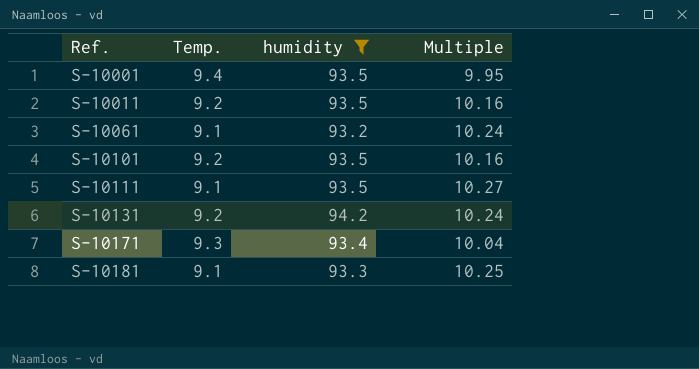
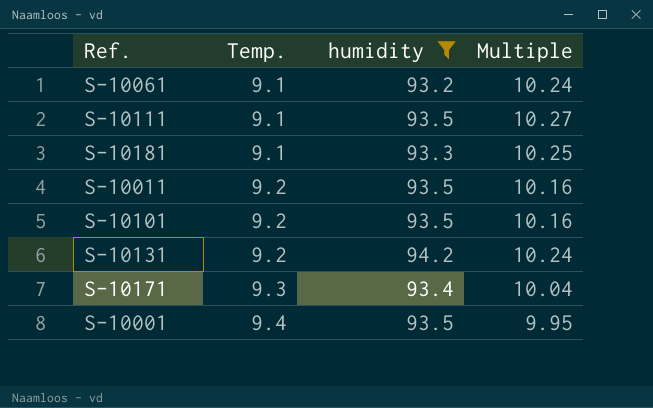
row order: Ref. ascending -> Temp. ascending

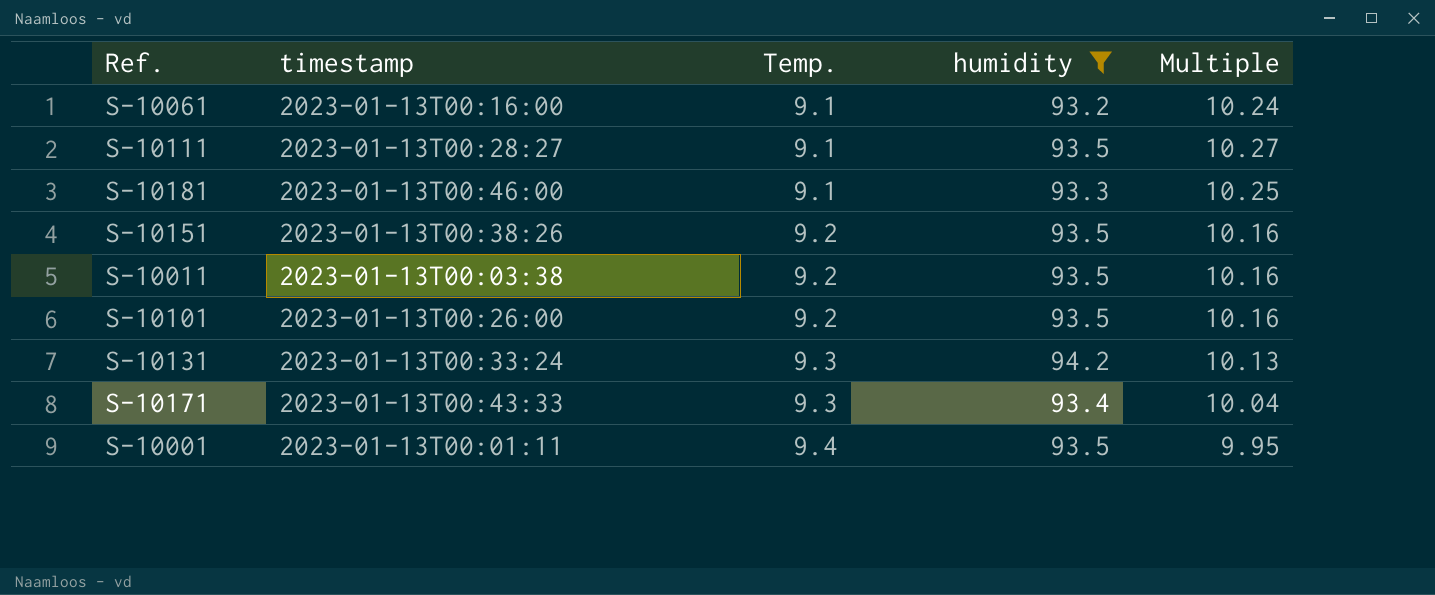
column timestamp | position: none -> 2
row S-10151: none -> 2023-01-13T00:38:26 | 9.2 | 93.5 | 10.16
S-10131 | Temp.: 9.2 -> 9.3
S-10131 | Multiple: 10.24 -> 10.13

